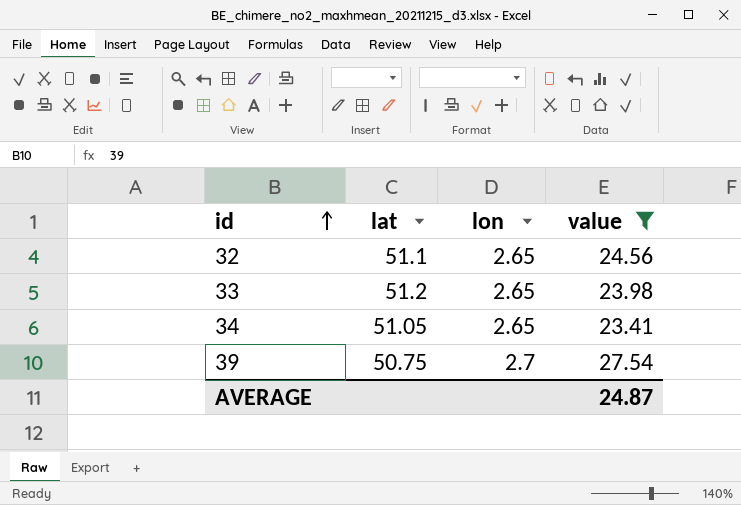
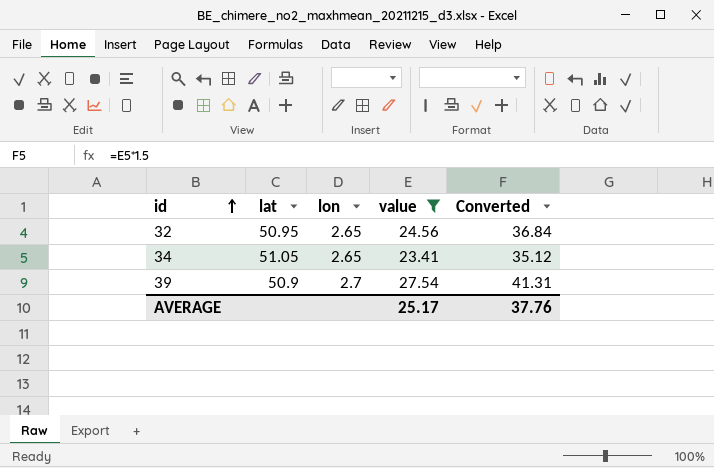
column Converted | formula: none -> [value] * 1.5
row 33: 51.2 | 2.65 | 23.98 -> none
32 | lat: 51.1 -> 50.95
39 | lat: 50.75 -> 50.9
AVERAGE | value: 24.87 -> 25.17

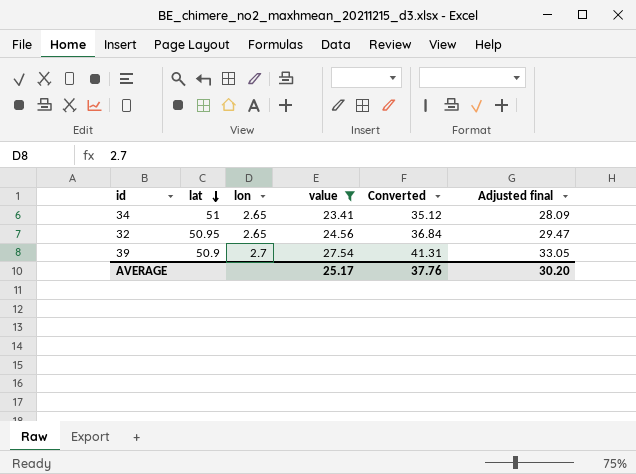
row order: id ascending -> lat descending
column Adjusted final | formula: none -> [value] * 1.2
34 | lat: 51.05 -> 51

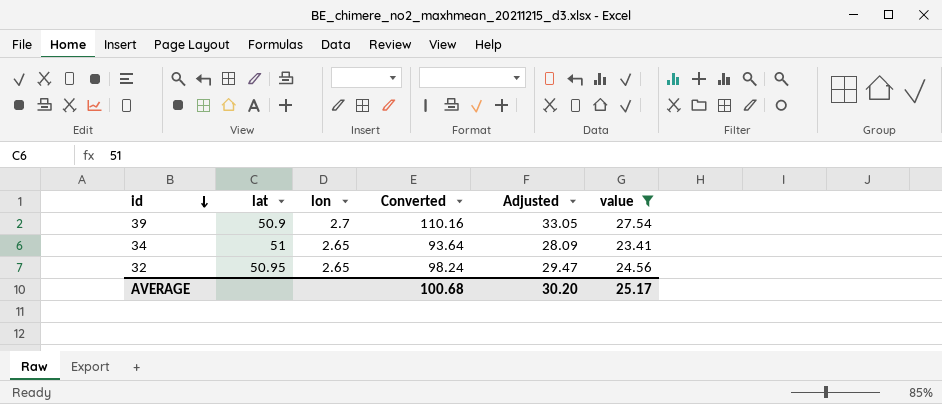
row order: lat descending -> id descending
column Converted | formula: [value] * 1.5 -> [value] * 4
column name: Adjusted final -> Adjusted
column value | position: 4 -> 6
AVERAGE | Converted: 37.76 -> 100.68

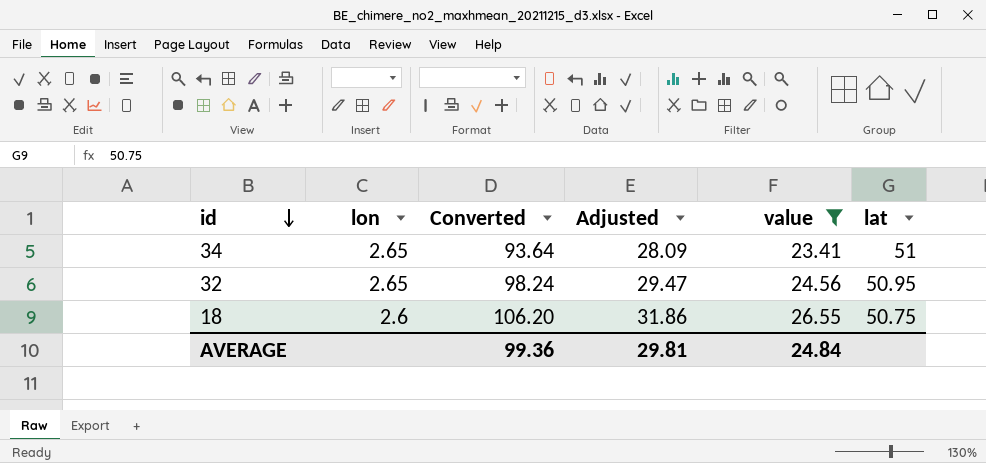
column lat | position: 2 -> 6
row 39: 50.9 | 2.7 | 110.16 | 33.05 | 27.54 -> none
row 18: none -> 2.6 | 106.20 | 31.86 | 26.55 | 50.75
AVERAGE | Converted: 100.68 -> 99.36
AVERAGE | Adjusted: 30.20 -> 29.81
AVERAGE | value: 25.17 -> 24.84

